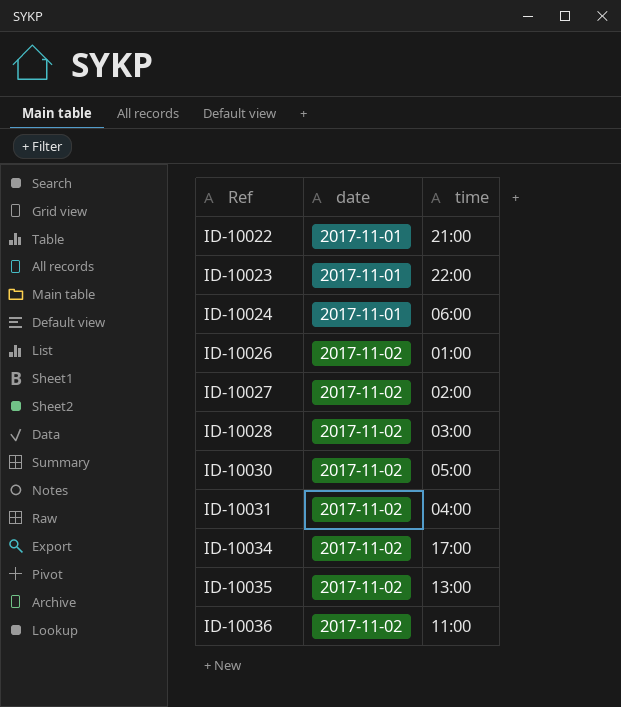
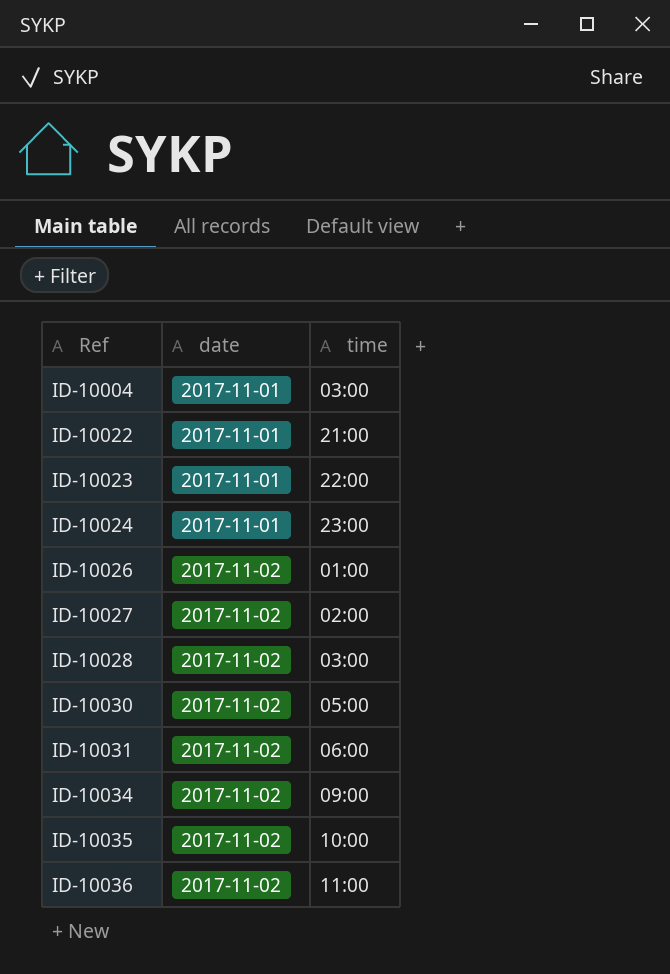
row ID-10004: none -> 2017-11-01 | 03:00
ID-10024 | time: 06:00 -> 23:00
ID-10031 | time: 04:00 -> 06:00
ID-10034 | time: 17:00 -> 09:00
ID-10035 | time: 13:00 -> 10:00

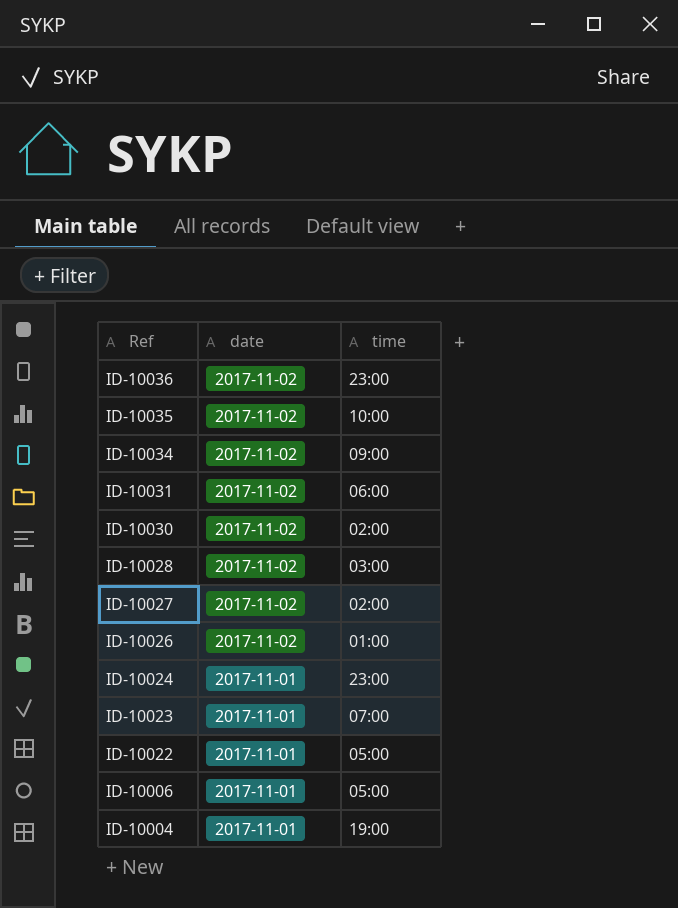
row order: Ref ascending -> Ref descending
ID-10036 | time: 11:00 -> 23:00
ID-10030 | time: 05:00 -> 02:00
ID-10023 | time: 22:00 -> 07:00
ID-10022 | time: 21:00 -> 05:00
row ID-10006: none -> 2017-11-01 | 05:00
ID-10004 | time: 03:00 -> 19:00

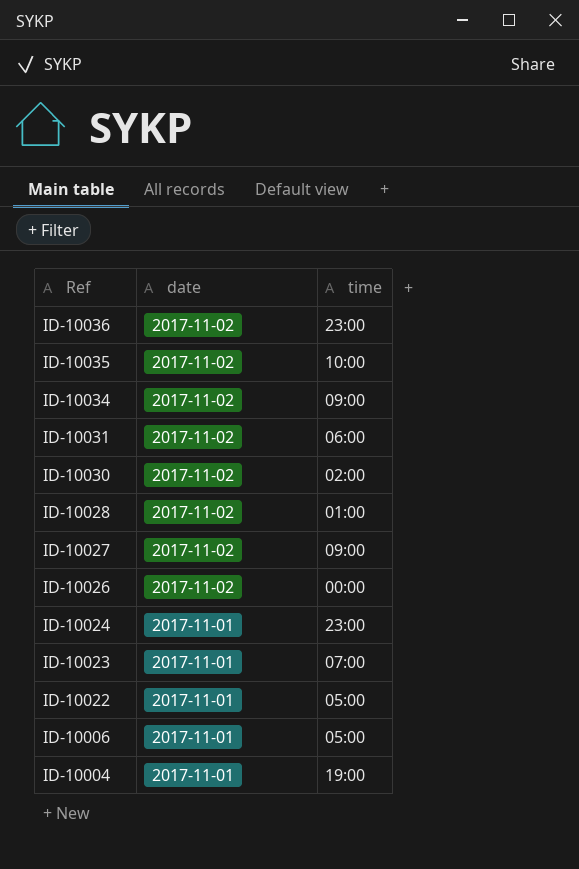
ID-10028 | time: 03:00 -> 01:00
ID-10027 | time: 02:00 -> 09:00
ID-10026 | time: 01:00 -> 00:00

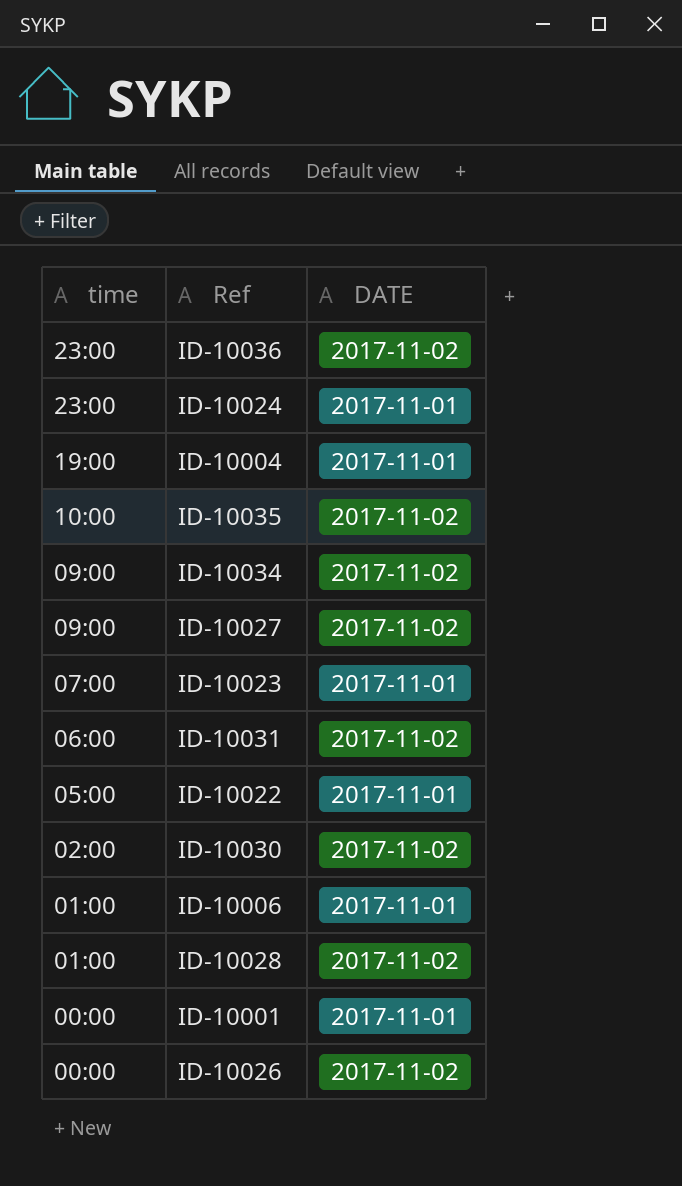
row order: Ref descending -> time descending
column time | position: 3 -> 1
column name: date -> DATE
ID-10006 | time: 05:00 -> 01:00
row ID-10001: none -> 00:00 | 2017-11-01

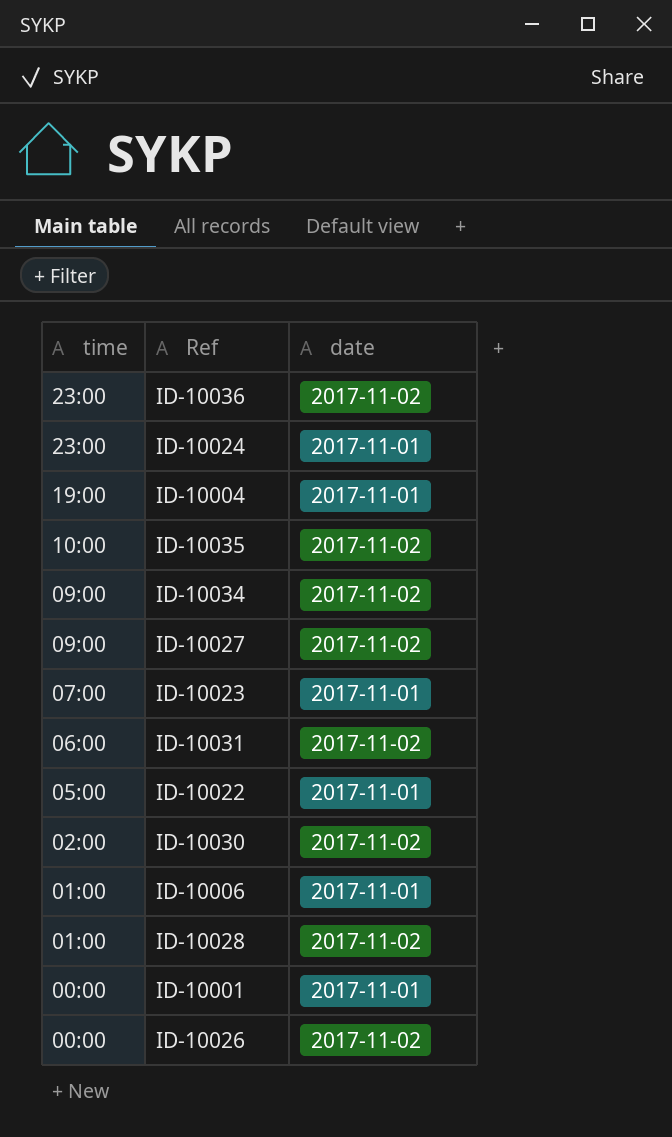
column name: DATE -> date

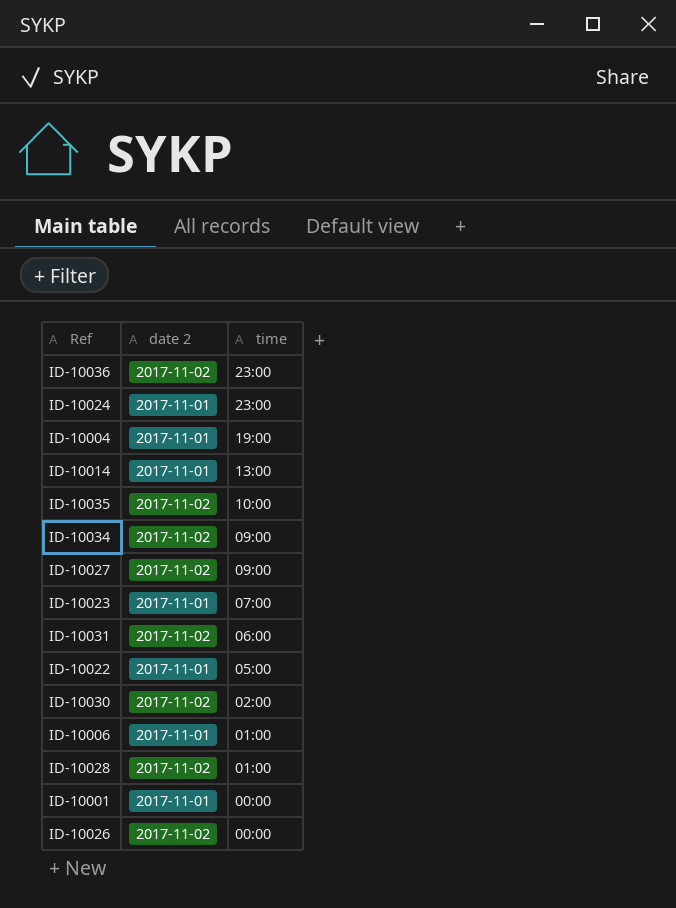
column name: date -> date 2
column time | position: 1 -> 3
row ID-10014: none -> 2017-11-01 | 13:00

